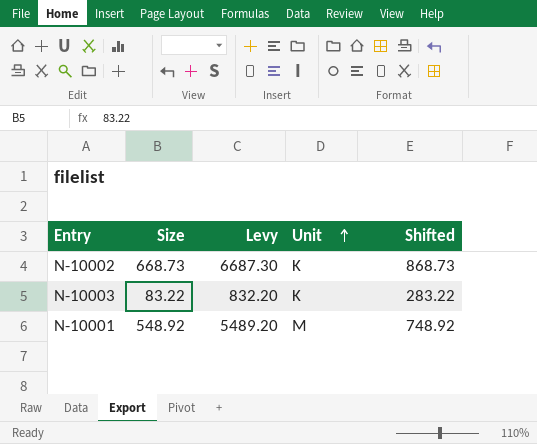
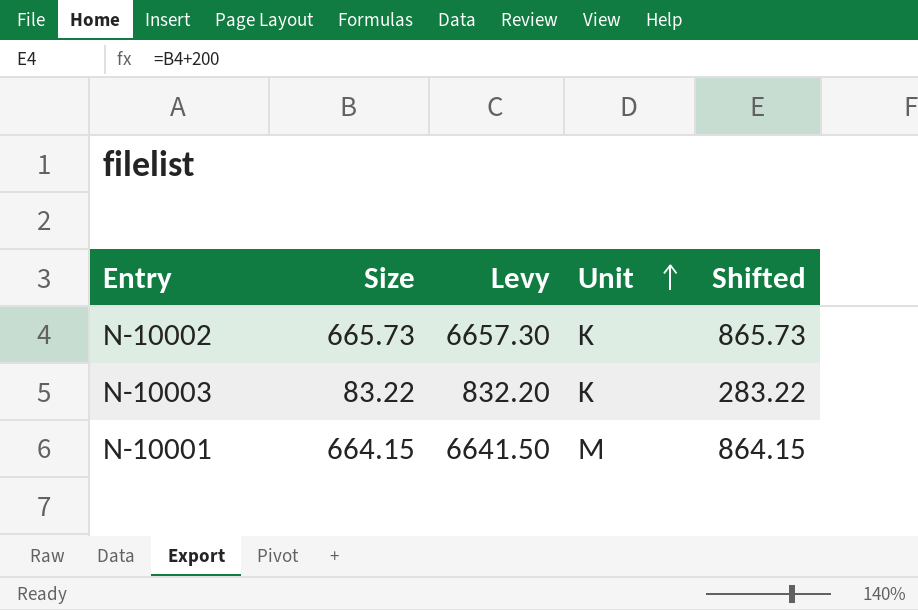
N-10002 | Size: 668.73 -> 665.73
N-10002 | Levy: 6687.30 -> 6657.30
N-10002 | Shifted: 868.73 -> 865.73
N-10001 | Size: 548.92 -> 664.15
N-10001 | Levy: 5489.20 -> 6641.50
N-10001 | Shifted: 748.92 -> 864.15

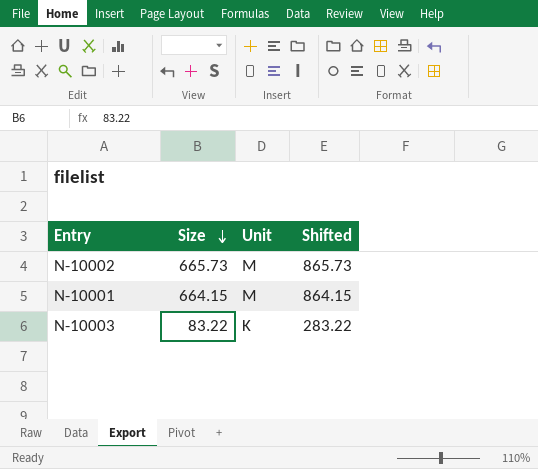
row order: Unit ascending -> Size descending
column Levy | formula: [Size] * 10 -> none
N-10002 | Unit: K -> M

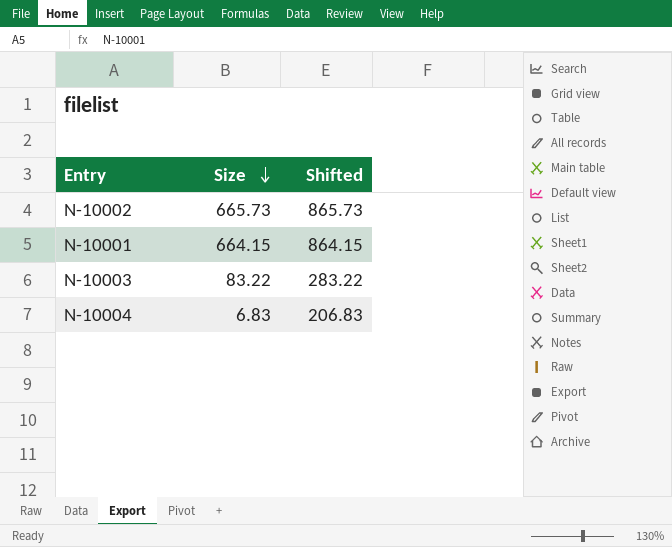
column Unit | position: 3 -> none
row N-10004: none -> 6.83 | 206.83

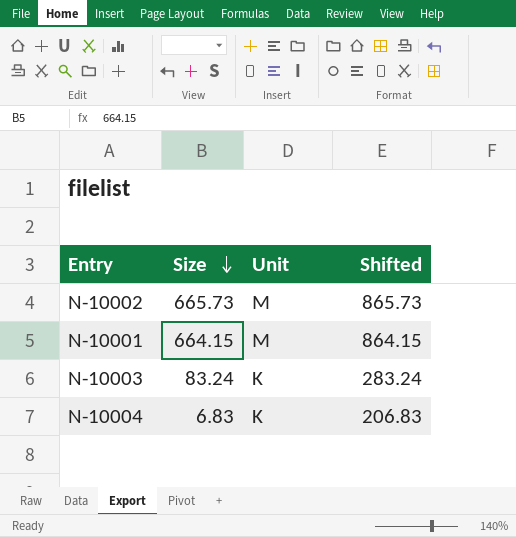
column Unit | position: none -> 3
N-10003 | Size: 83.22 -> 83.24
N-10003 | Shifted: 283.22 -> 283.24

